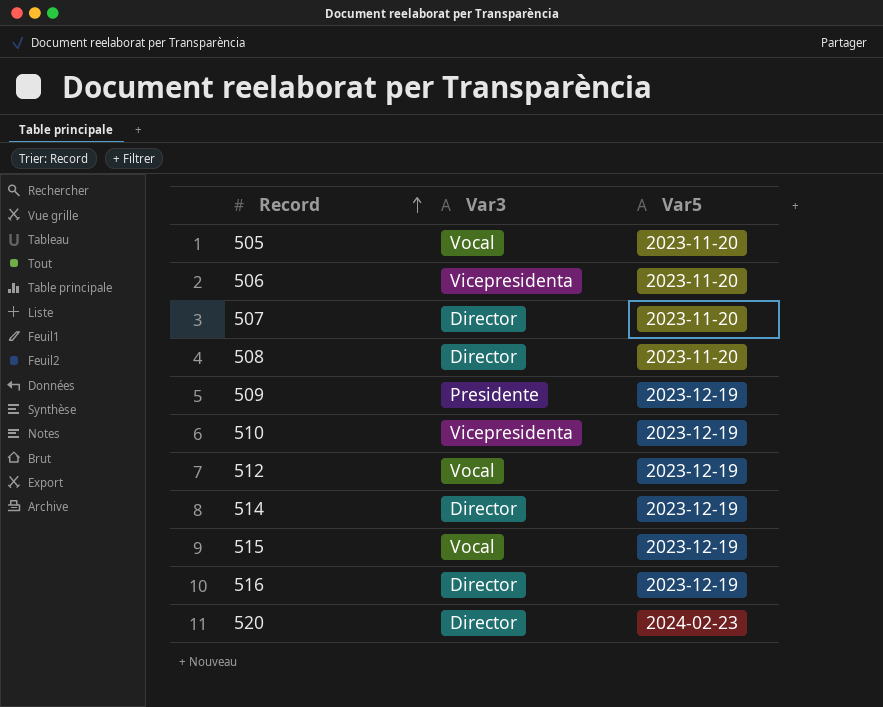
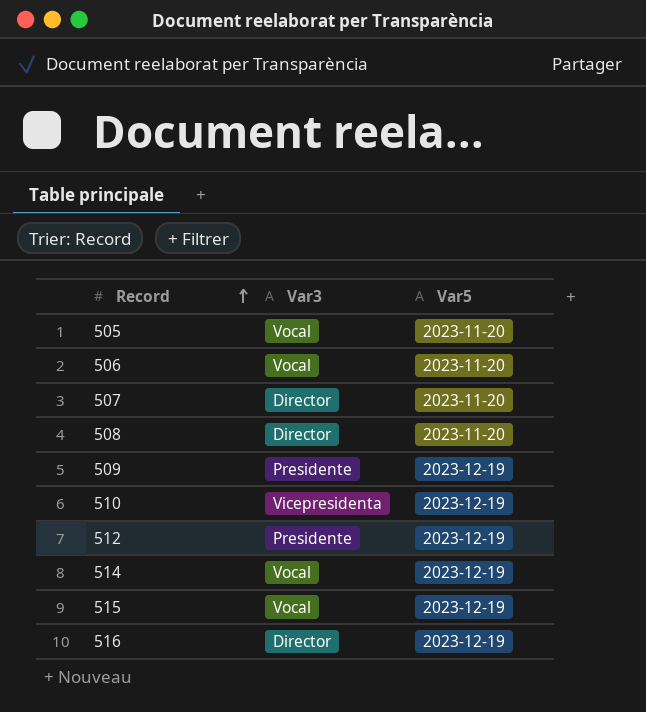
row 520: Director | 2024-02-23 -> none
506 | Var3: Vicepresidenta -> Vocal
512 | Var3: Vocal -> Presidente
514 | Var3: Director -> Vocal

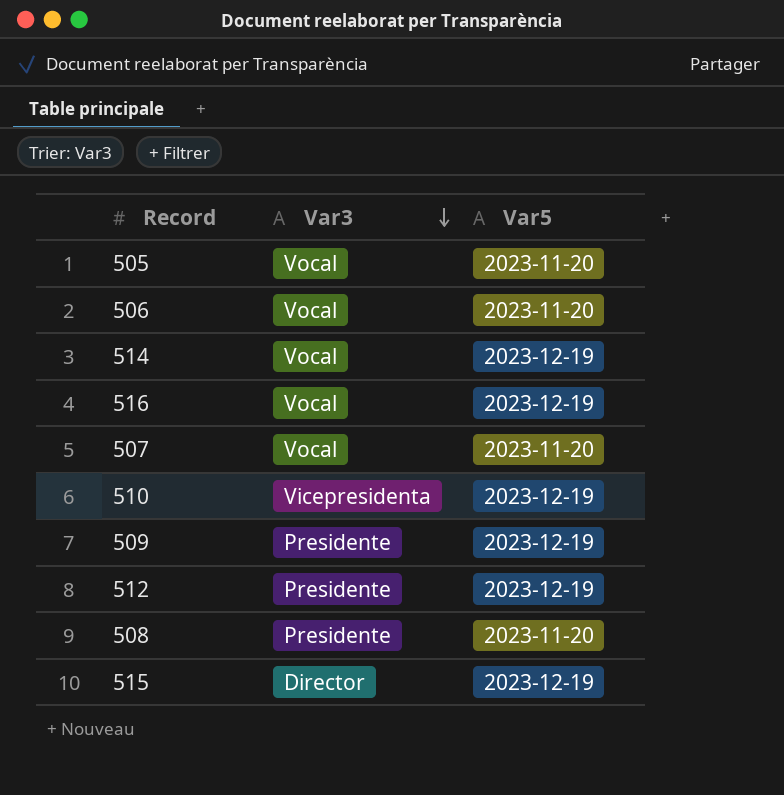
row order: Record ascending -> Var3 descending
516 | Var3: Director -> Vocal
507 | Var3: Director -> Vocal
508 | Var3: Director -> Presidente
515 | Var3: Vocal -> Director

